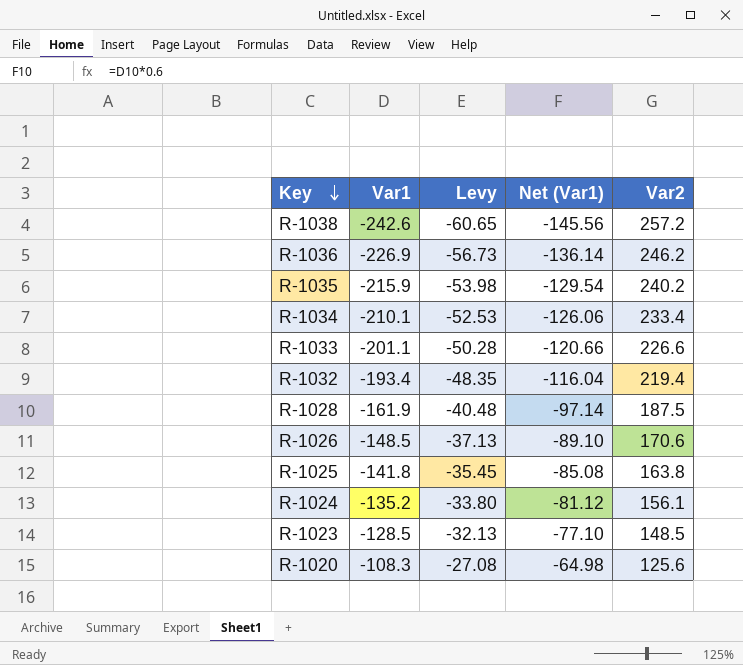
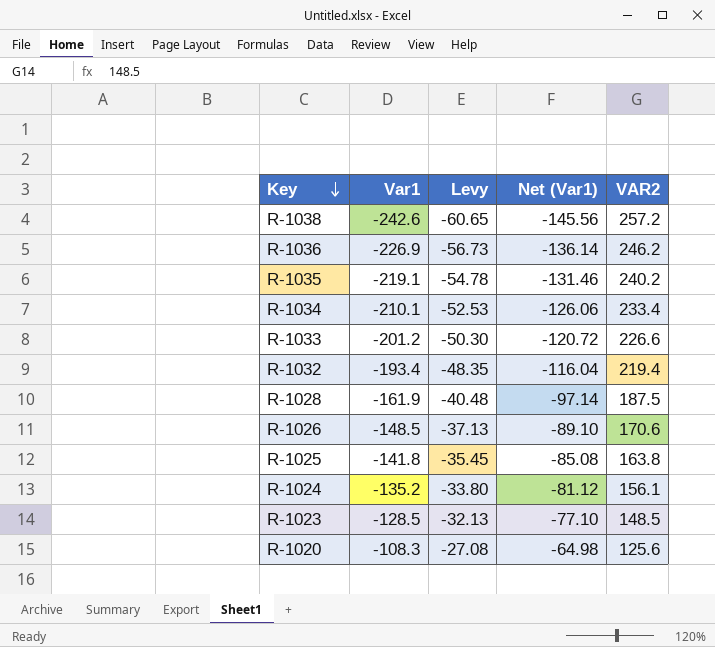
column name: Var2 -> VAR2
R-1035 | Var1: -215.9 -> -219.1
R-1035 | Levy: -53.98 -> -54.78
R-1035 | Net (Var1): -129.54 -> -131.46
R-1033 | Var1: -201.1 -> -201.2
R-1033 | Levy: -50.28 -> -50.30
R-1033 | Net (Var1): -120.66 -> -120.72

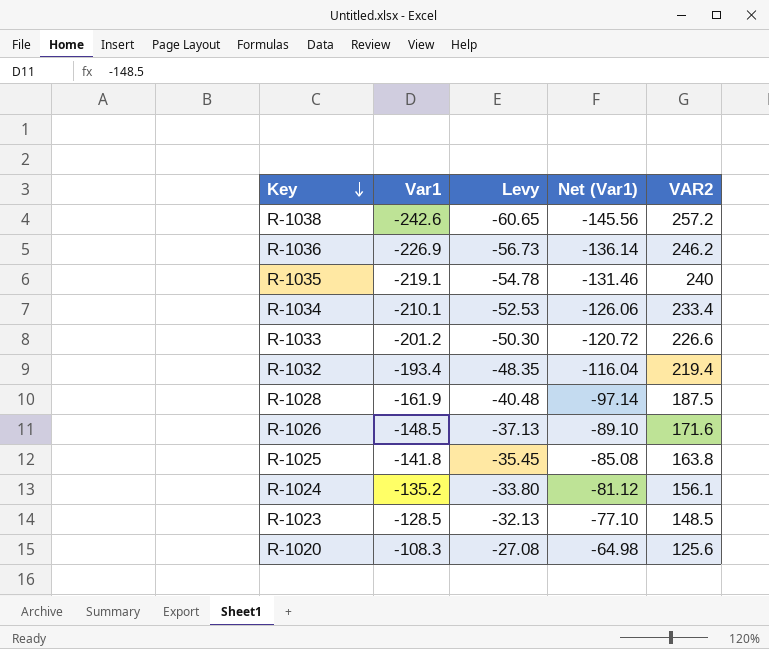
R-1035 | VAR2: 240.2 -> 240
R-1026 | VAR2: 170.6 -> 171.6

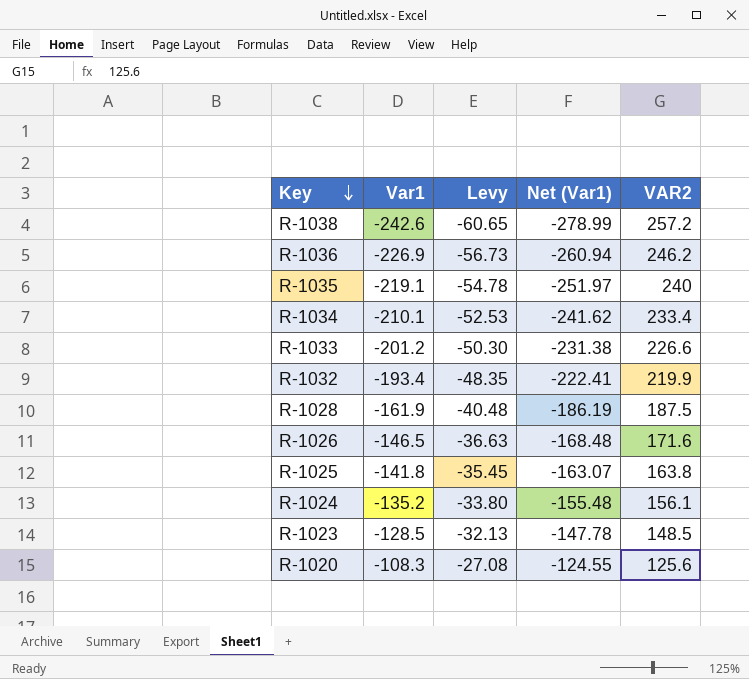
column Net (Var1) | formula: [Var1] * 0.6 -> [Var1] * 1.15
R-1032 | VAR2: 219.4 -> 219.9
R-1026 | Var1: -148.5 -> -146.5
R-1026 | Levy: -37.13 -> -36.63

